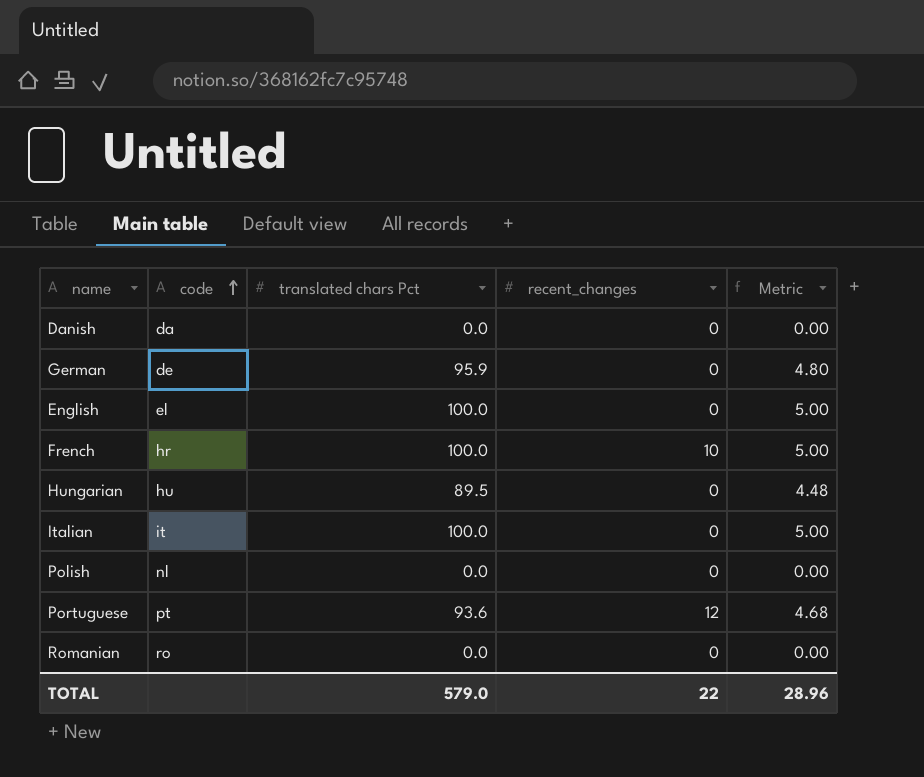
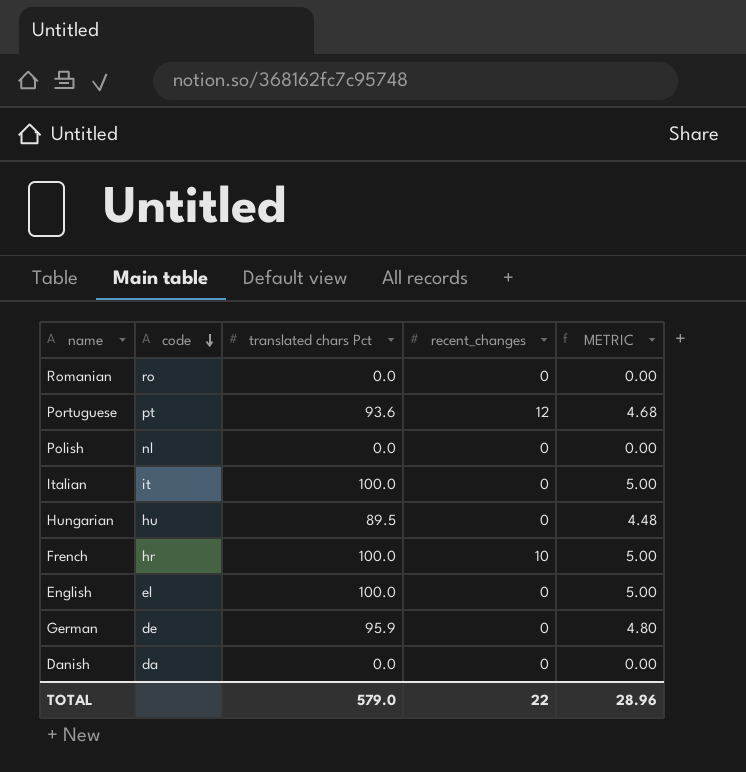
row order: code ascending -> code descending
column name: Metric -> METRIC

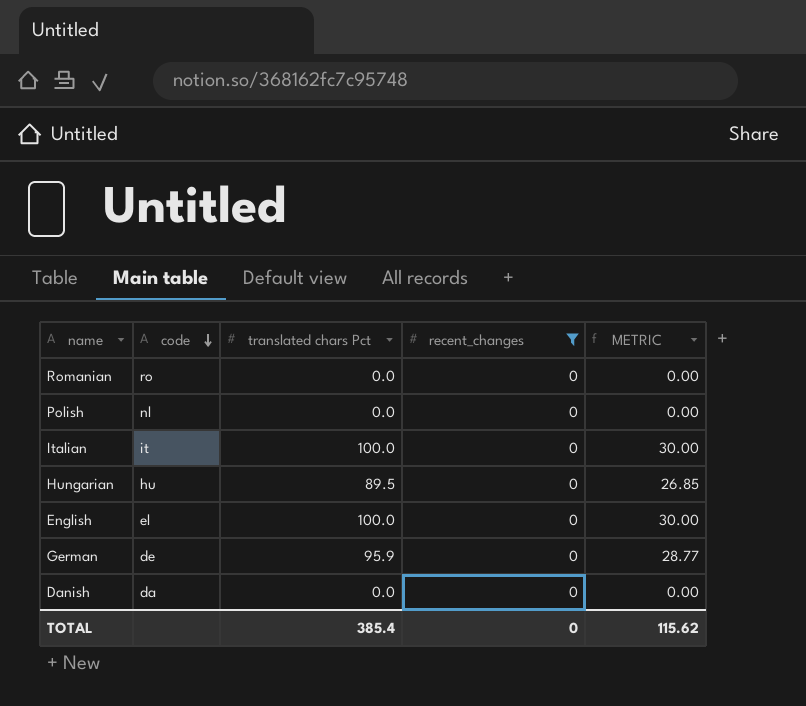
filter: none -> recent_changes = 0
column METRIC | formula: [translated chars Pct] * 0.05 -> [translated chars Pct] * 0.3
TOTAL | translated chars Pct: 579.0 -> 385.4
TOTAL | recent_changes: 22 -> 0
TOTAL | METRIC: 28.96 -> 115.62

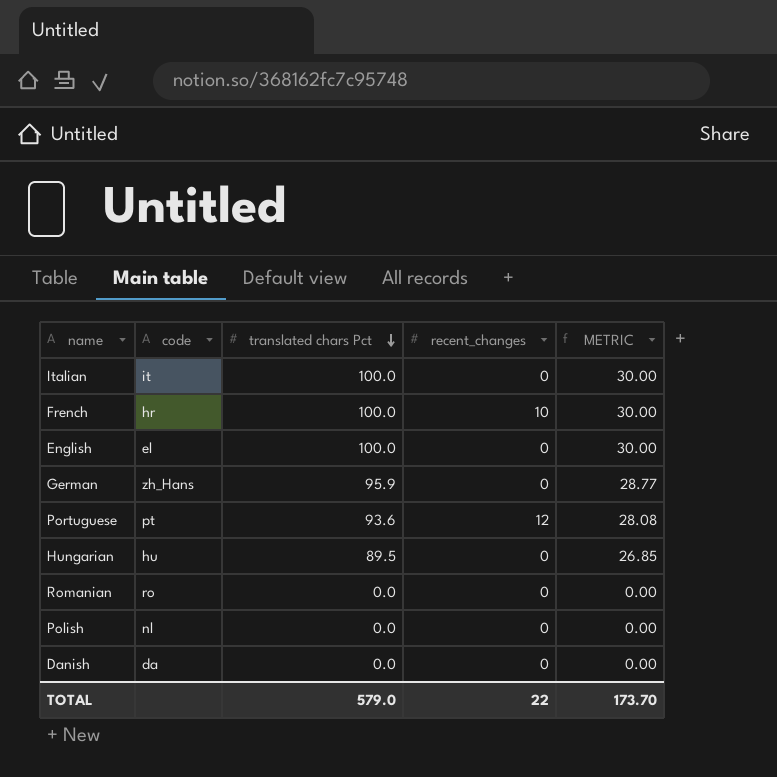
filter: recent_changes = 0 -> none
row order: code descending -> translated chars Pct descending
German | code: de -> zh_Hans
TOTAL | translated chars Pct: 385.4 -> 579.0
TOTAL | recent_changes: 0 -> 22
TOTAL | METRIC: 115.62 -> 173.70

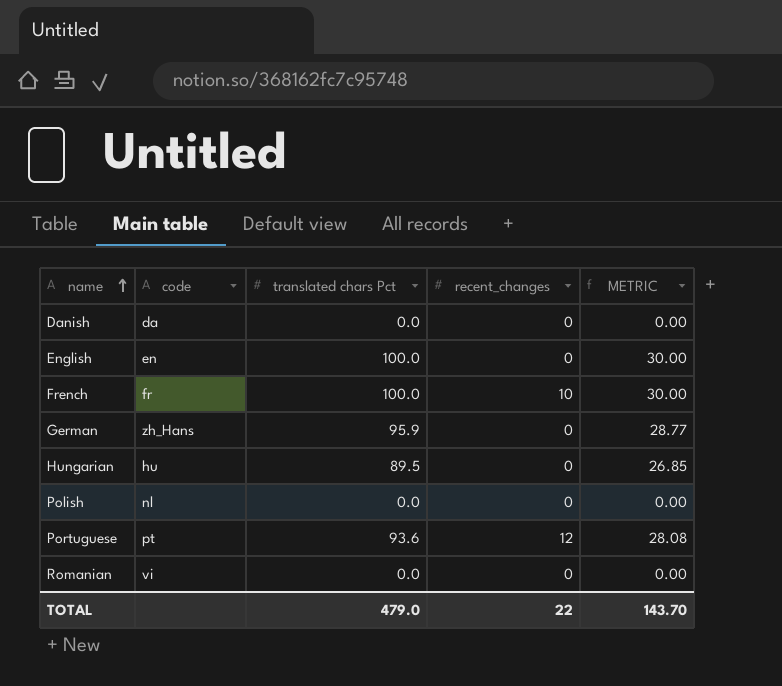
row order: translated chars Pct descending -> name ascending
row Italian: it | 100.0 | 0 | 30.00 -> none
English | code: el -> en
French | code: hr -> fr
Romanian | code: ro -> vi
TOTAL | translated chars Pct: 579.0 -> 479.0
TOTAL | METRIC: 173.70 -> 143.70

